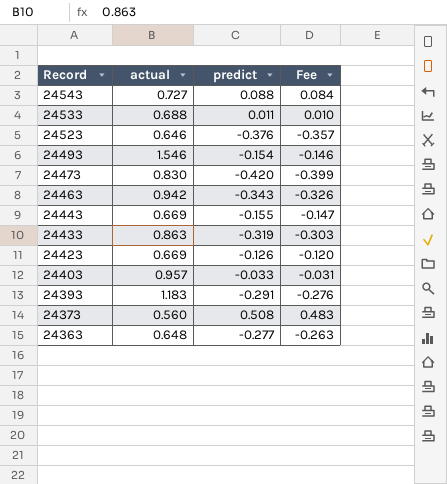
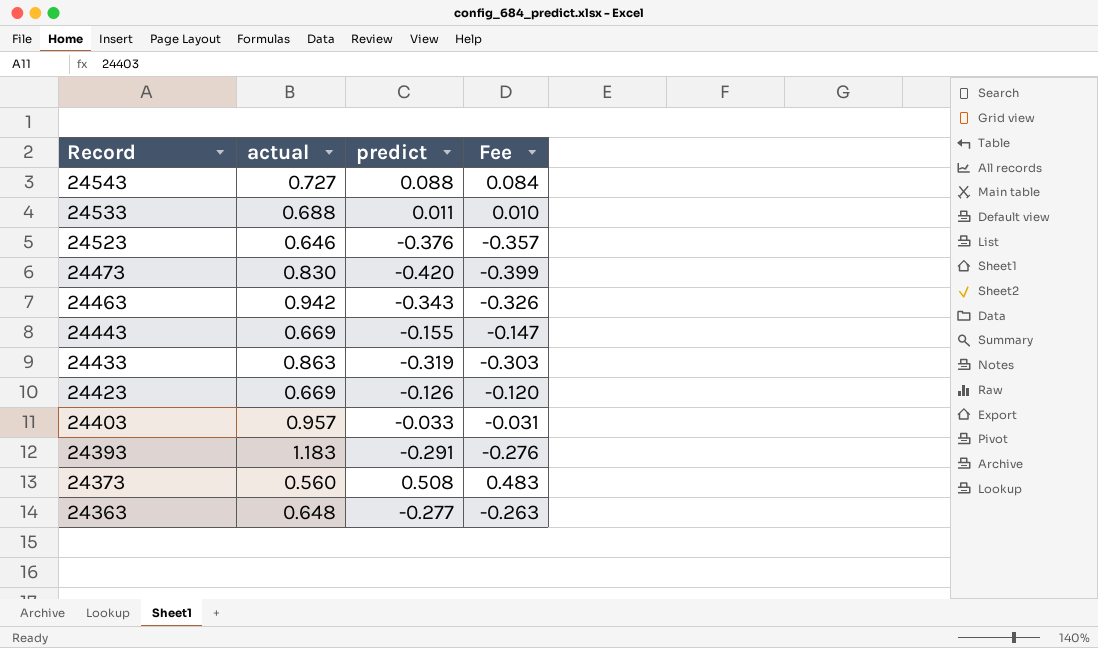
row 24493: 1.546 | -0.154 | -0.146 -> none

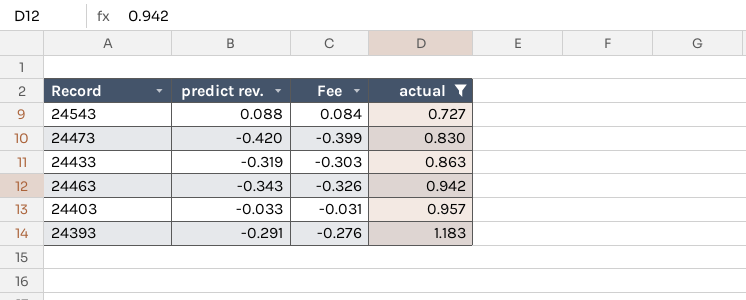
filter: none -> actual >= 0.727
row order: Record descending -> actual ascending
column name: predict -> predict rev.
column actual | position: 2 -> 4

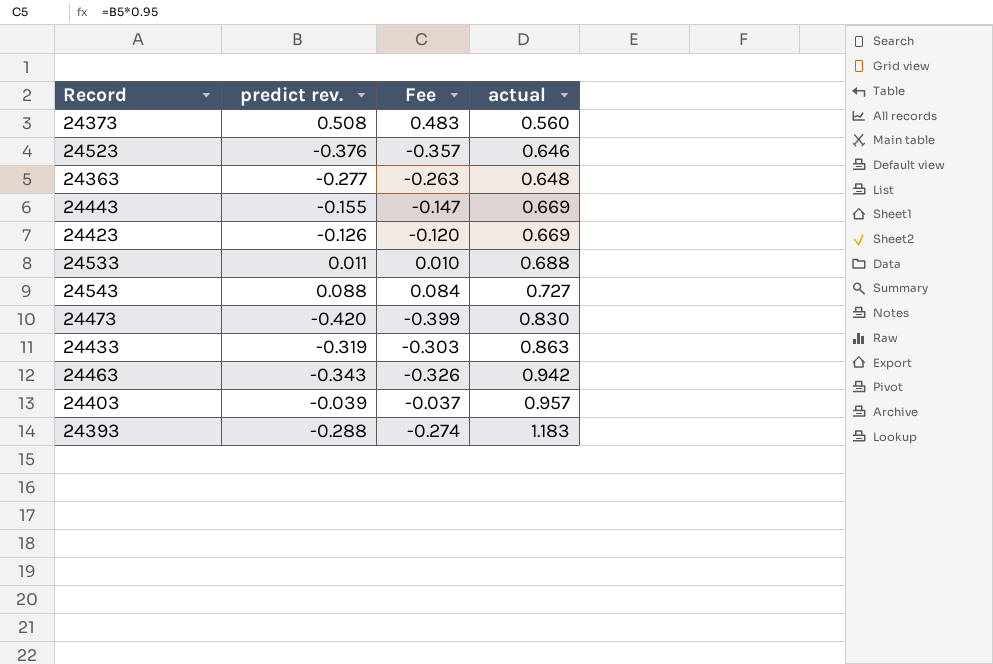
filter: actual >= 0.727 -> none
24403 | predict rev.: -0.033 -> -0.039
24403 | Fee: -0.031 -> -0.037
24393 | predict rev.: -0.291 -> -0.288
24393 | Fee: -0.276 -> -0.274

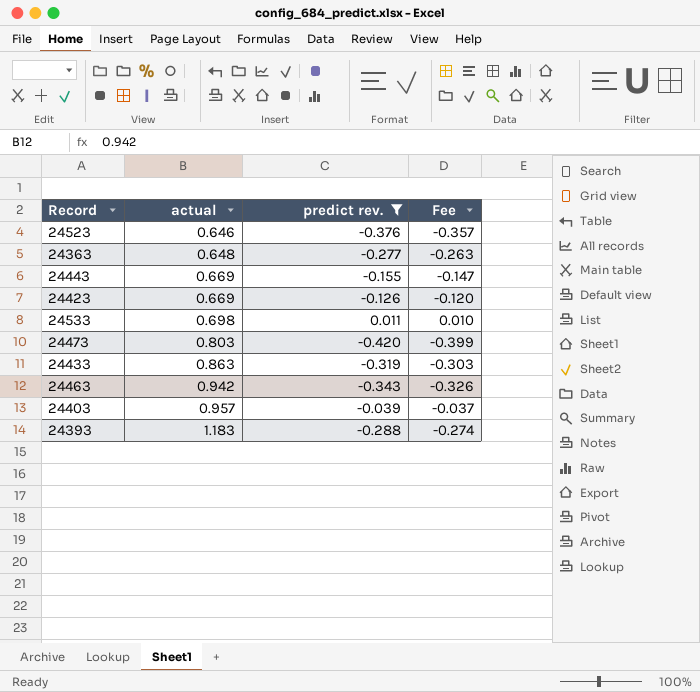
filter: none -> predict rev. <= 0.011
column actual | position: 4 -> 2
24533 | actual: 0.688 -> 0.698
24473 | actual: 0.830 -> 0.803

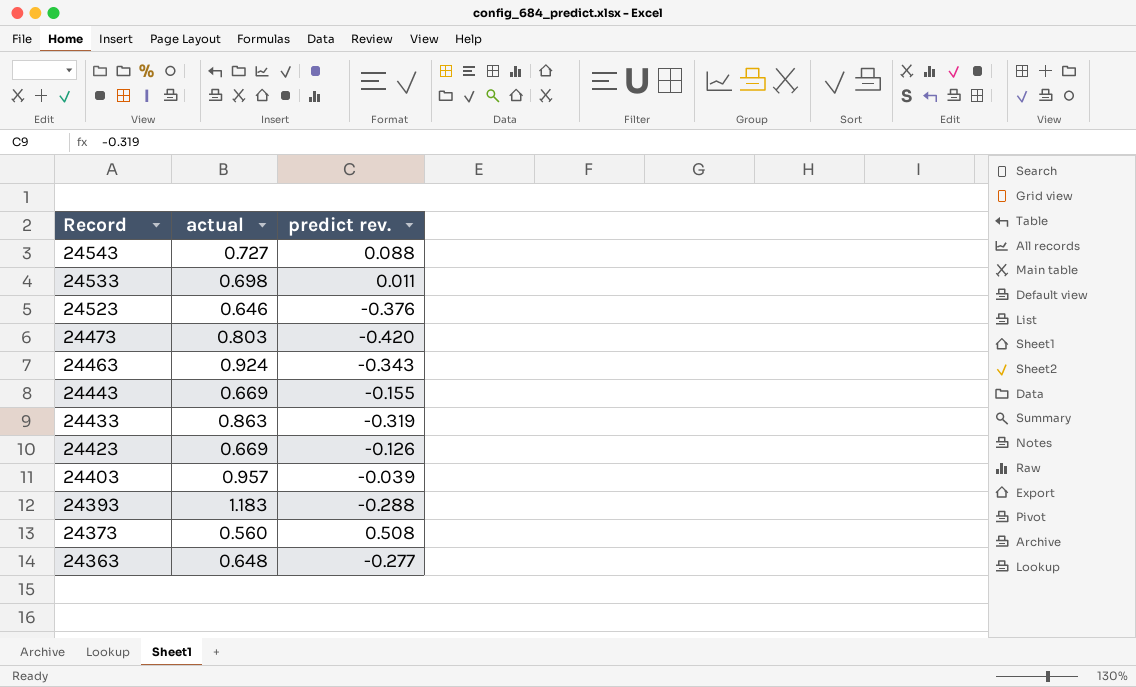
filter: predict rev. <= 0.011 -> none
row order: actual ascending -> Record descending
column Fee | formula: [predict rev.] * 0.95 -> none
24463 | actual: 0.942 -> 0.924

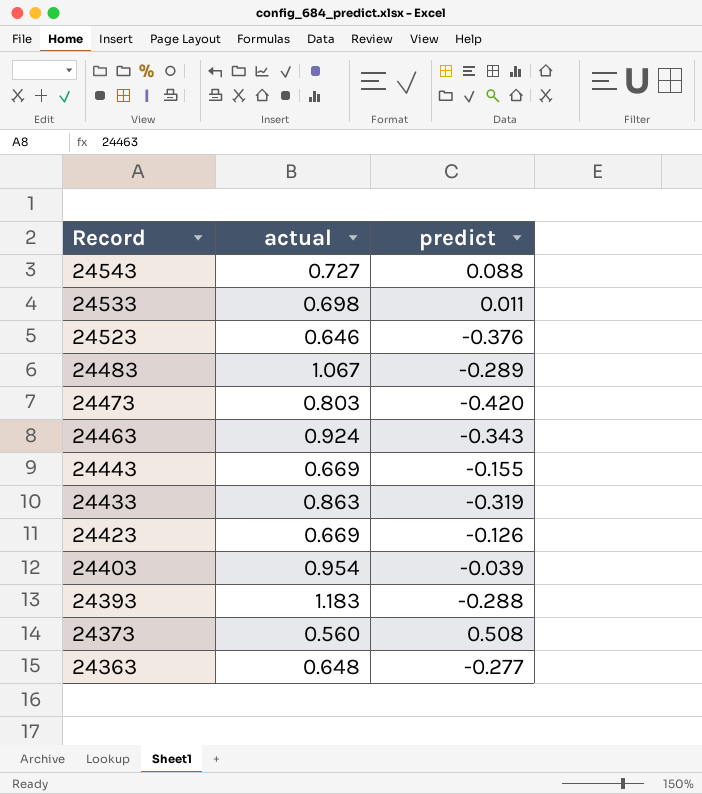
column name: predict rev. -> predict
row 24483: none -> 1.067 | -0.289
24403 | actual: 0.957 -> 0.954

